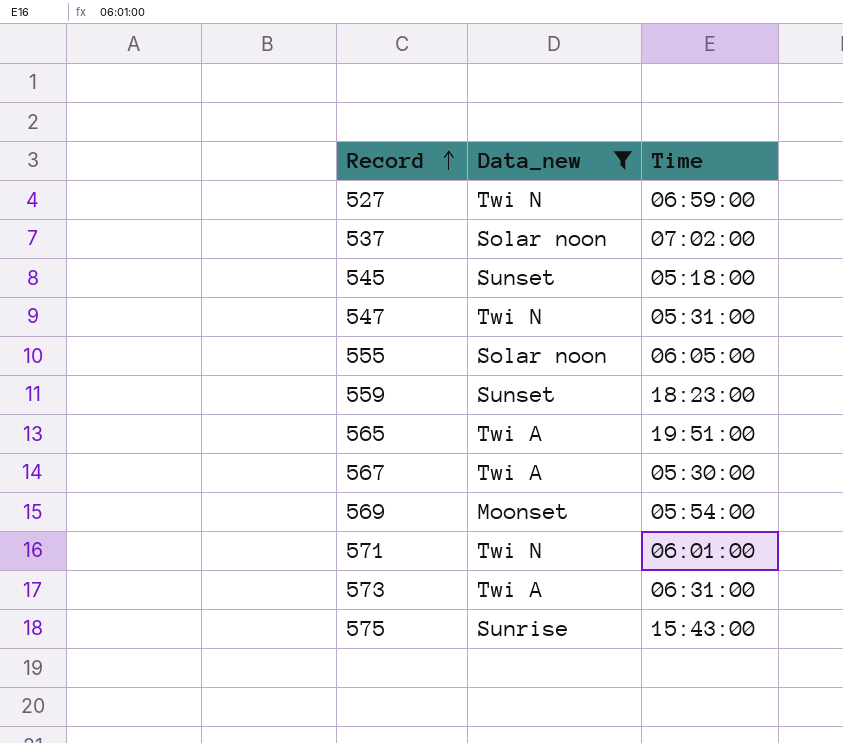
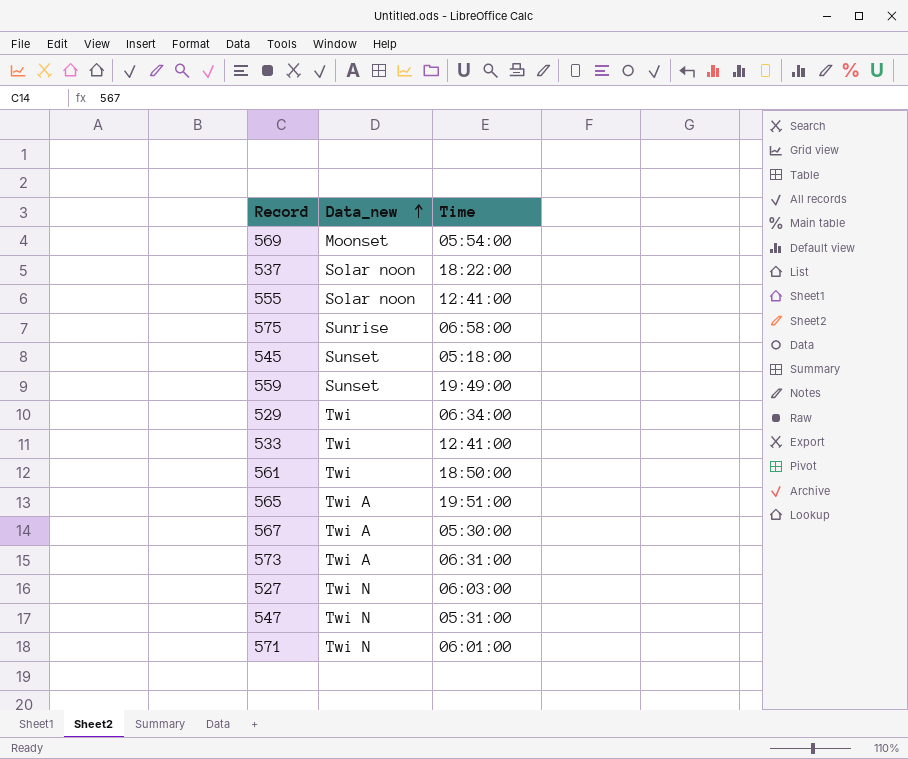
filter: Data_new != Twi -> none
row order: Record ascending -> Data_new ascending
537 | Time: 07:02:00 -> 18:22:00
555 | Time: 06:05:00 -> 12:41:00
575 | Time: 15:43:00 -> 06:58:00
559 | Time: 18:23:00 -> 19:49:00
527 | Time: 06:59:00 -> 06:03:00

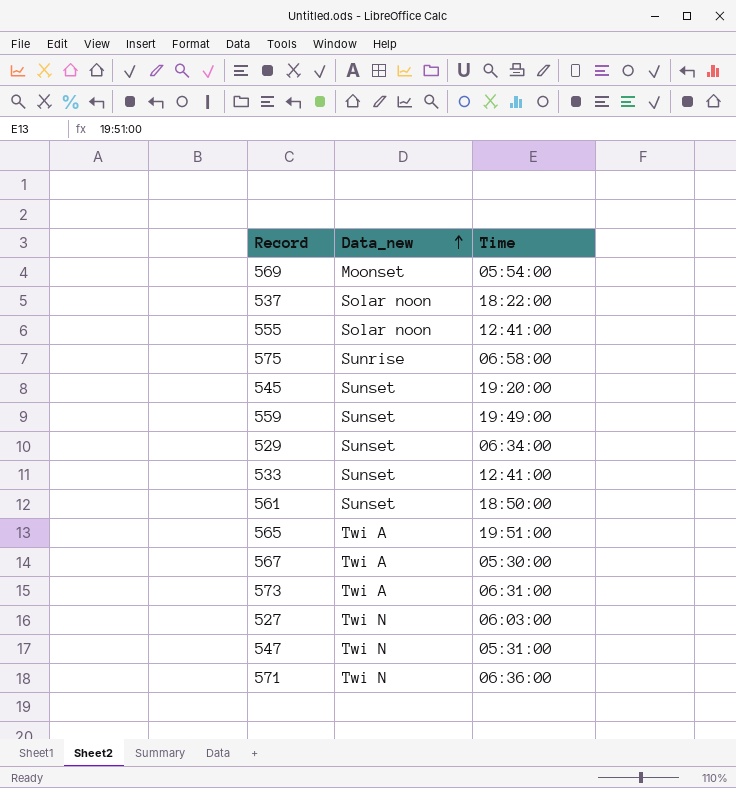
545 | Time: 05:18:00 -> 19:20:00
529 | Data_new: Twi -> Sunset
533 | Data_new: Twi -> Sunset
561 | Data_new: Twi -> Sunset
571 | Time: 06:01:00 -> 06:36:00

